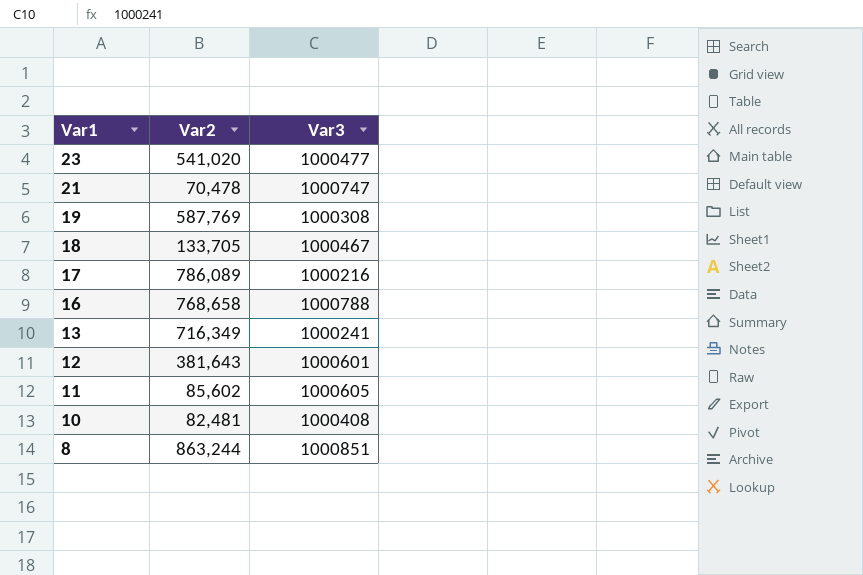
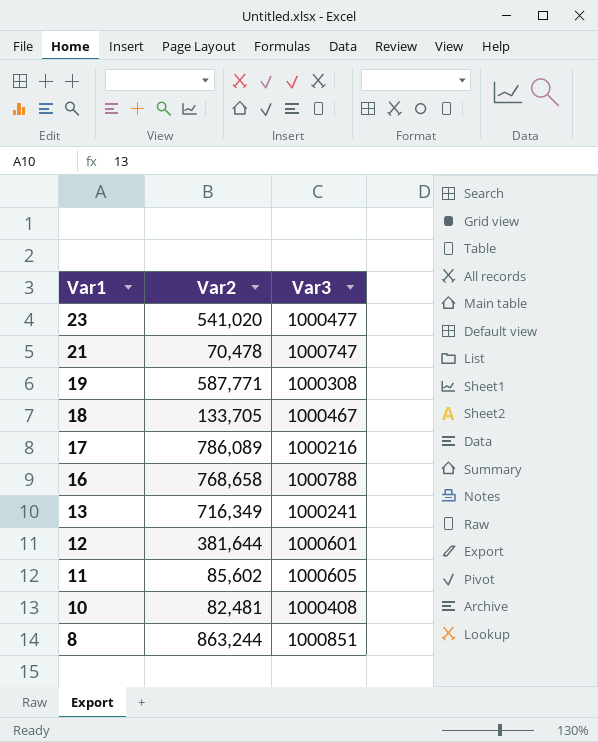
19 | Var2: 587,769 -> 587,771
12 | Var2: 381,643 -> 381,644

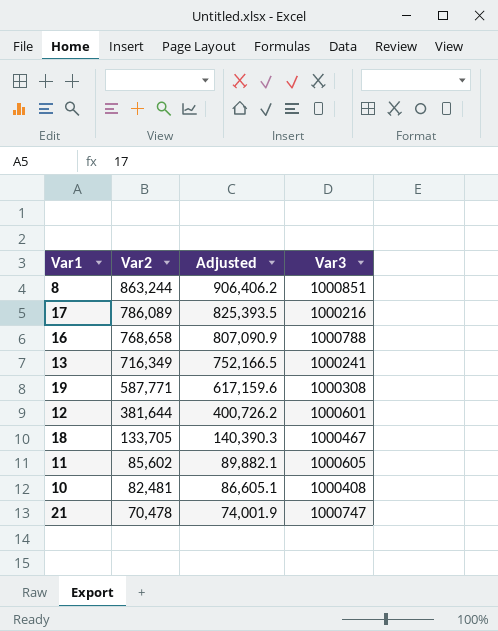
row order: Var1 descending -> Var2 descending
column Adjusted | formula: none -> [Var2] * 1.05
row 23: 541,020 | 1000477 -> none

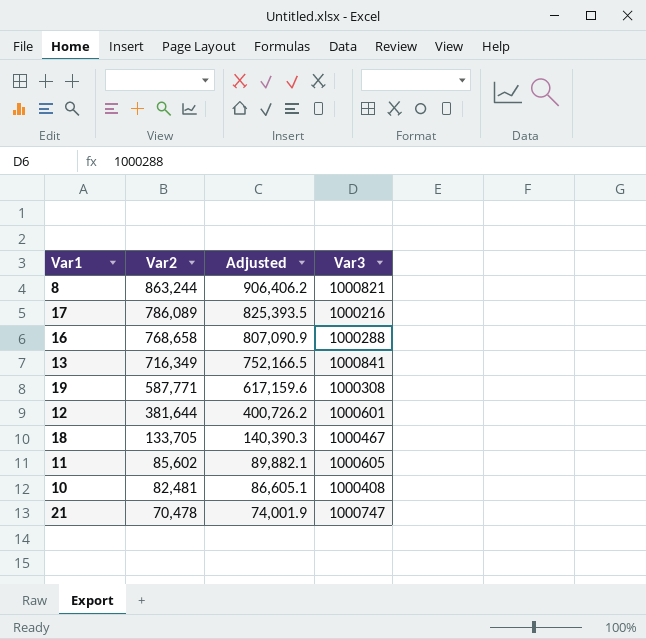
8 | Var3: 1000851 -> 1000821
16 | Var3: 1000788 -> 1000288
13 | Var3: 1000241 -> 1000841

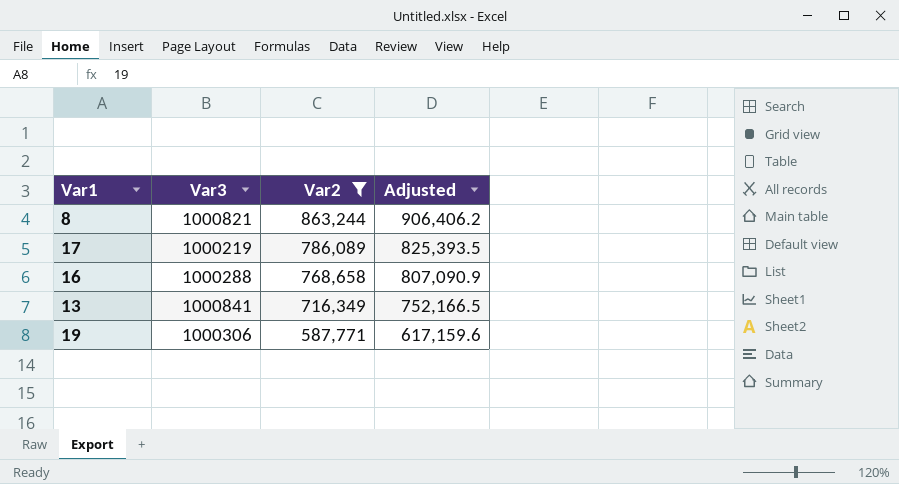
filter: none -> Var2 >= 587,771
column Var3 | position: 4 -> 2
17 | Var3: 1000216 -> 1000219
19 | Var3: 1000308 -> 1000306

